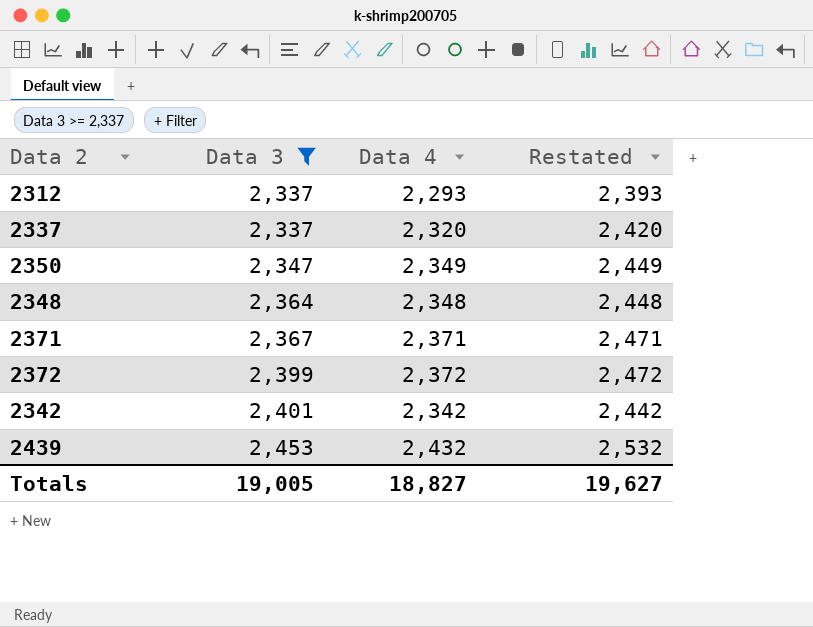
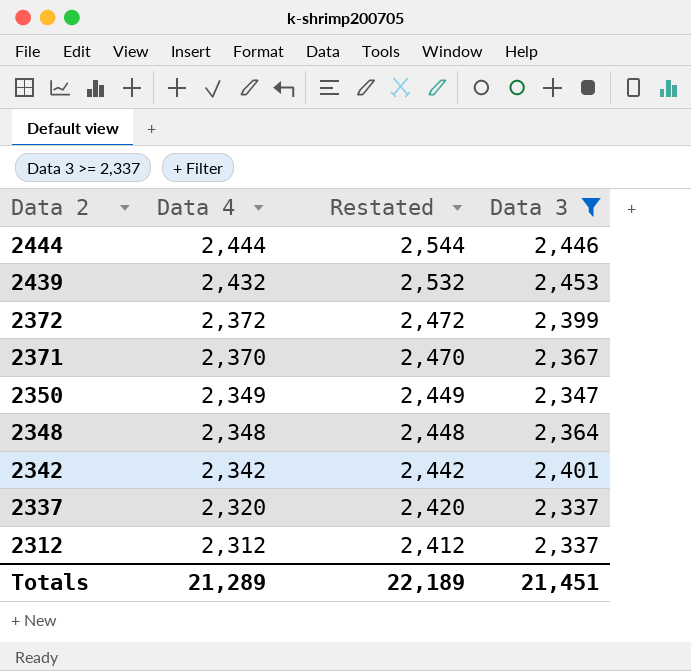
row order: Data 3 ascending -> Data 2 descending
column Data 3 | position: 2 -> 4
row 2444: none -> 2,444 | 2,544 | 2,446
2371 | Data 4: 2,371 -> 2,370
2371 | Restated: 2,471 -> 2,470
2312 | Data 4: 2,293 -> 2,312
2312 | Restated: 2,393 -> 2,412
Totals | Data 4: 18,827 -> 21,289
Totals | Restated: 19,627 -> 22,189
Totals | Data 3: 19,005 -> 21,451

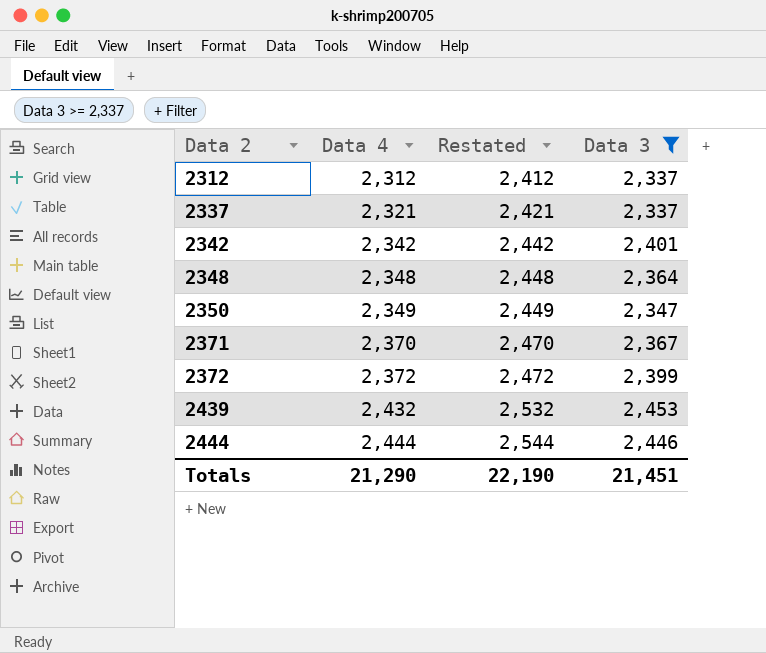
row order: Data 2 descending -> Data 2 ascending
2337 | Data 4: 2,320 -> 2,321
2337 | Restated: 2,420 -> 2,421
Totals | Data 4: 21,289 -> 21,290
Totals | Restated: 22,189 -> 22,190

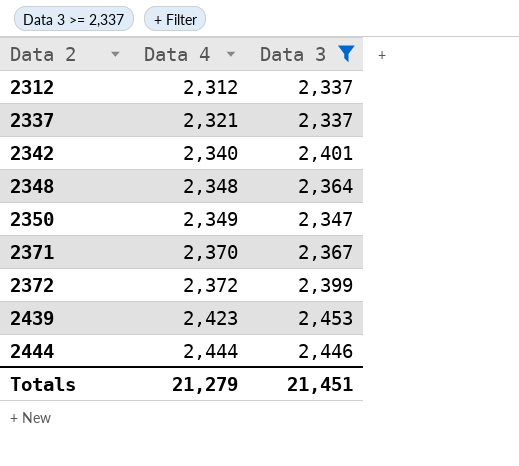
column Restated | formula: [Data 4] + 100 -> none
2342 | Data 4: 2,342 -> 2,340
2439 | Data 4: 2,432 -> 2,423
Totals | Data 4: 21,290 -> 21,279

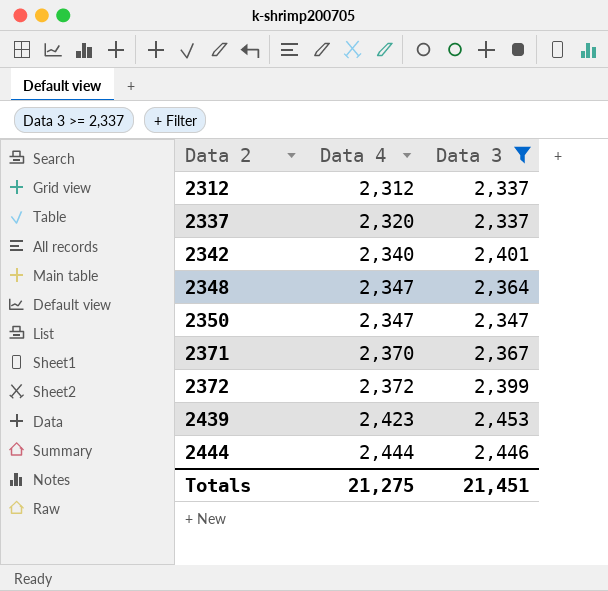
2337 | Data 4: 2,321 -> 2,320
2348 | Data 4: 2,348 -> 2,347
2350 | Data 4: 2,349 -> 2,347
Totals | Data 4: 21,279 -> 21,275

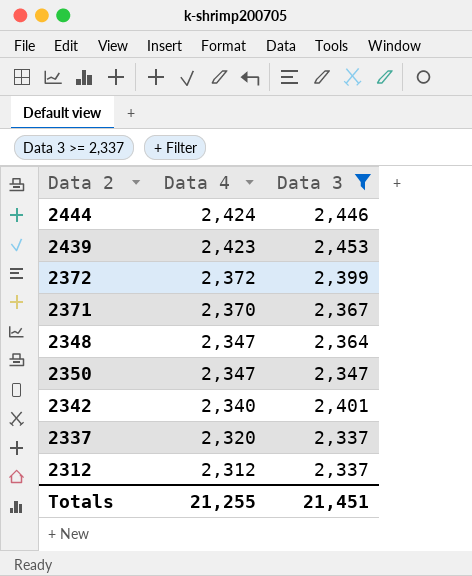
row order: Data 2 ascending -> Data 4 descending
2444 | Data 4: 2,444 -> 2,424
Totals | Data 4: 21,275 -> 21,255

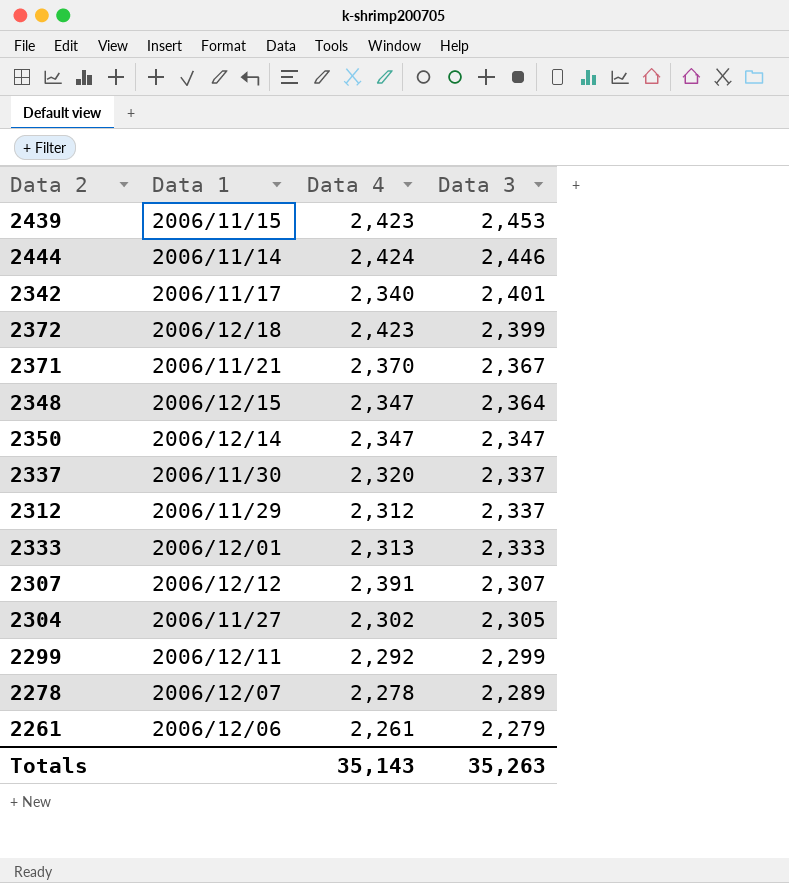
filter: Data 3 >= 2,337 -> none
row order: Data 4 descending -> Data 3 descending
column Data 1 | position: none -> 2
2372 | Data 4: 2,372 -> 2,423
Totals | Data 4: 21,255 -> 35,143
Totals | Data 3: 21,451 -> 35,263

